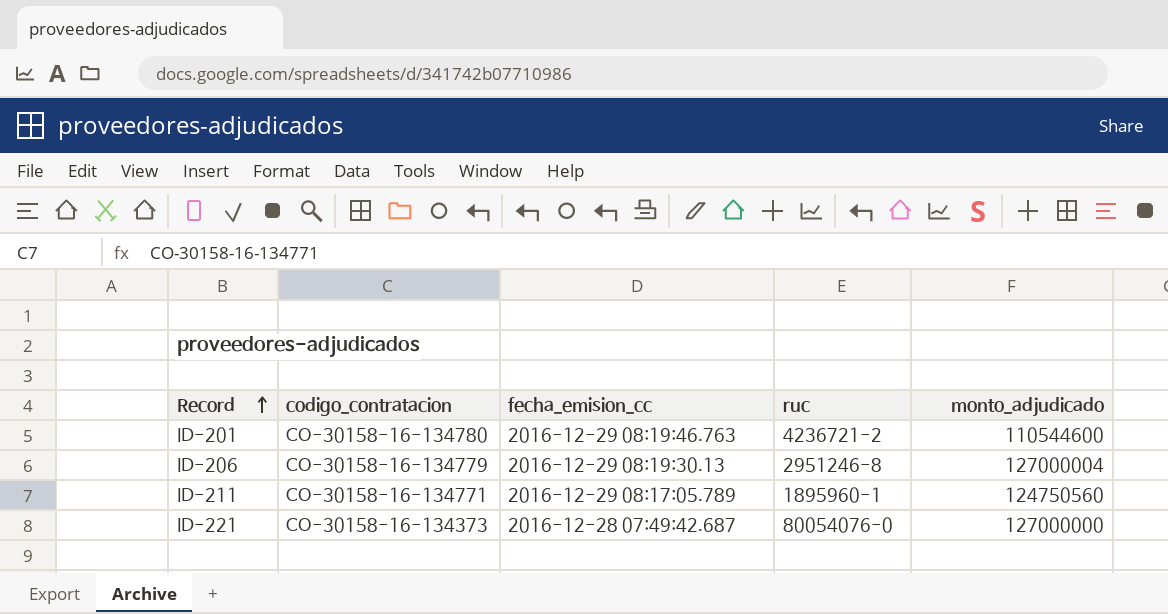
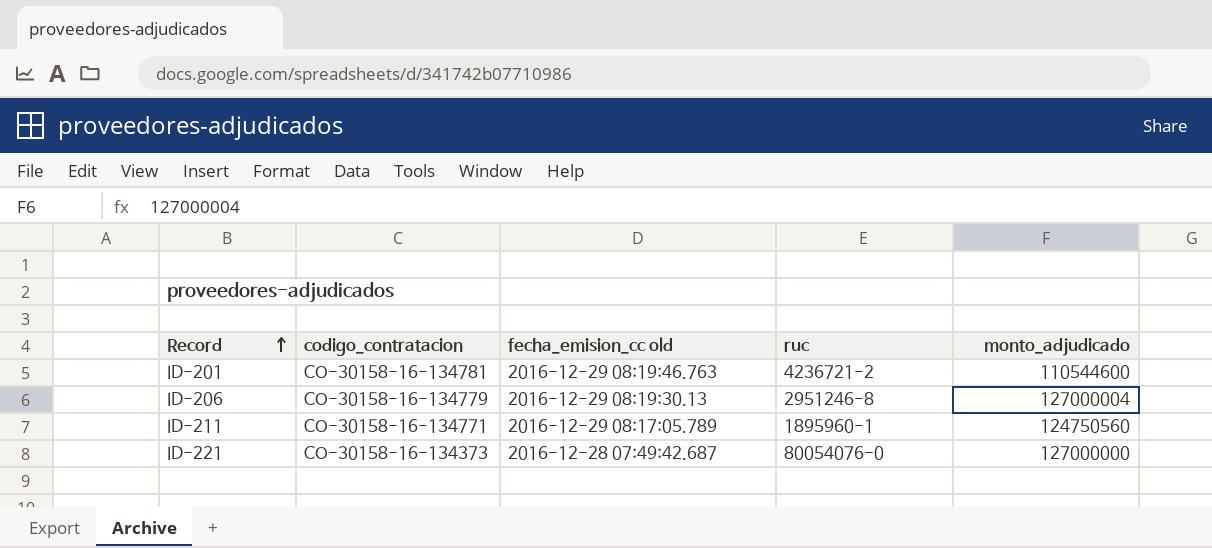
column name: fecha_emision_cc -> fecha_emision_cc old
ID-201 | codigo_contratacion: CO-30158-16-134780 -> CO-30158-16-134781

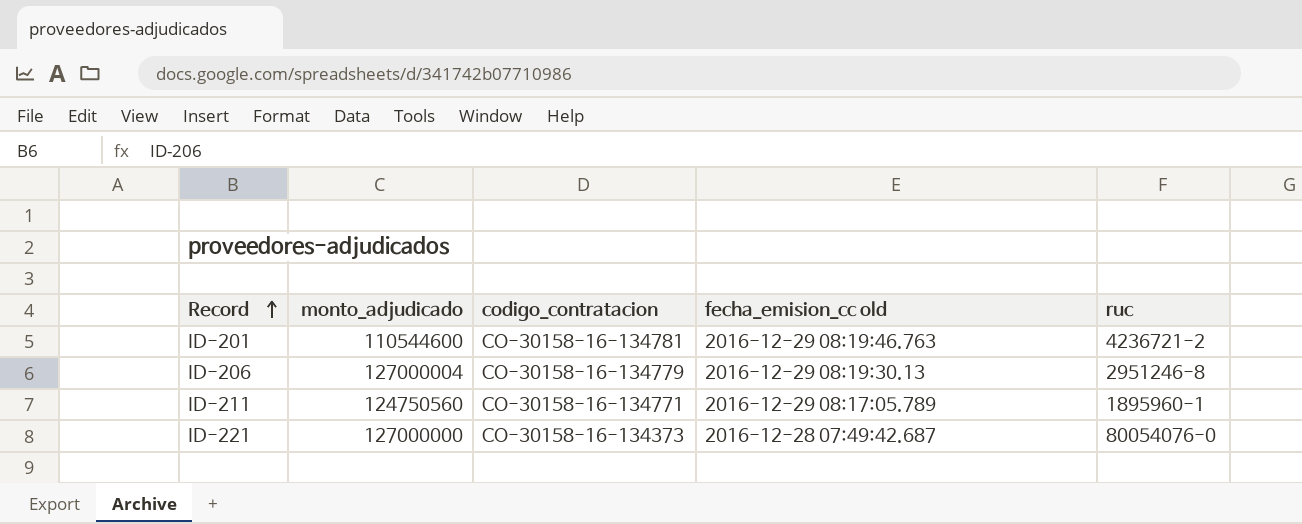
column monto_adjudicado | position: 5 -> 2

